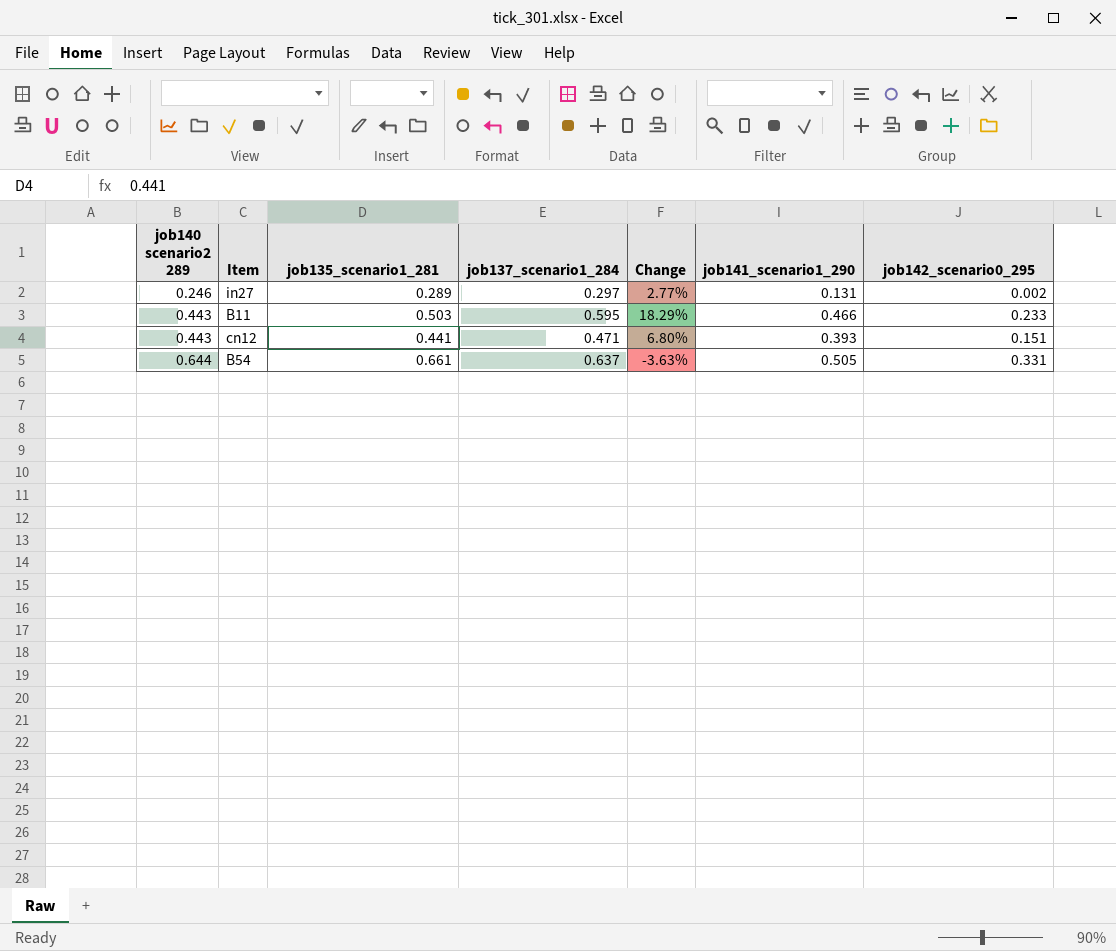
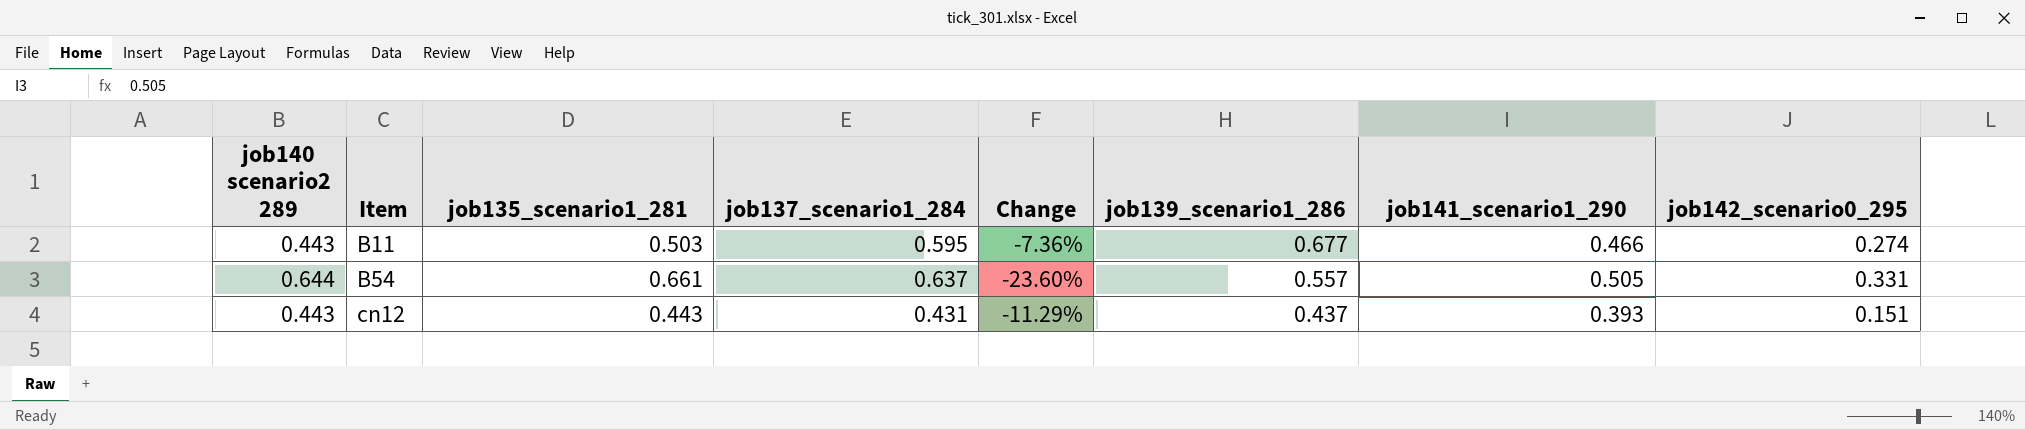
row order: job140 scenario2 289 ascending -> Item ascending
column Change | formula: ([job137_scenario1_284] - [job135_scenario1_281]) / [job135_scenario1_281] -> ([job141_scenario1_290] - [job135_scenario1_281]) / [job135_scenario1_281]
column job139_scenario1_286 | position: none -> 6
row in27: 0.246 | 0.289 | 0.297 | 2.77% | 0.131 | 0.002 -> none
B11 | job142_scenario0_295: 0.233 -> 0.274
cn12 | job135_scenario1_281: 0.441 -> 0.443
cn12 | job137_scenario1_284: 0.471 -> 0.431

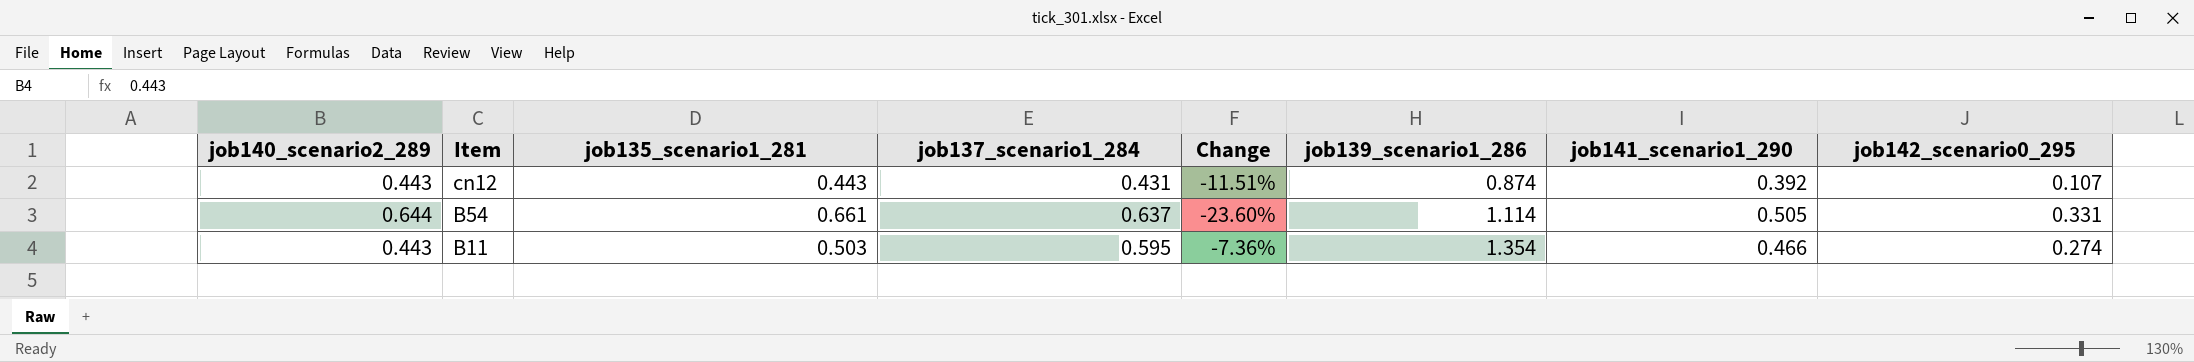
row order: Item ascending -> Item descending
column name: job140 scenario2 289 -> job140_scenario2_289
cn12 | Change: -11.29% -> -11.51%
cn12 | job139_scenario1_286: 0.437 -> 0.874
cn12 | job141_scenario1_290: 0.393 -> 0.392
cn12 | job142_scenario0_295: 0.151 -> 0.107
B54 | job139_scenario1_286: 0.557 -> 1.114
B11 | job139_scenario1_286: 0.677 -> 1.354

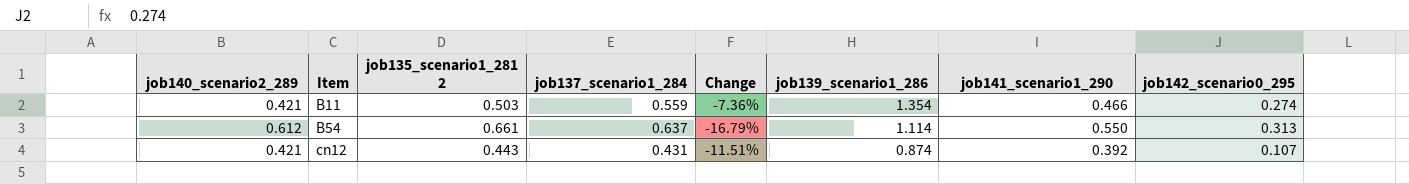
row order: Item descending -> Item ascending
column name: job135_scenario1_281 -> job135_scenario1_281 2
B11 | job140_scenario2_289: 0.443 -> 0.421
B11 | job137_scenario1_284: 0.595 -> 0.559
B54 | job140_scenario2_289: 0.644 -> 0.612
B54 | Change: -23.60% -> -16.79%
B54 | job141_scenario1_290: 0.505 -> 0.550
B54 | job142_scenario0_295: 0.331 -> 0.313
cn12 | job140_scenario2_289: 0.443 -> 0.421

